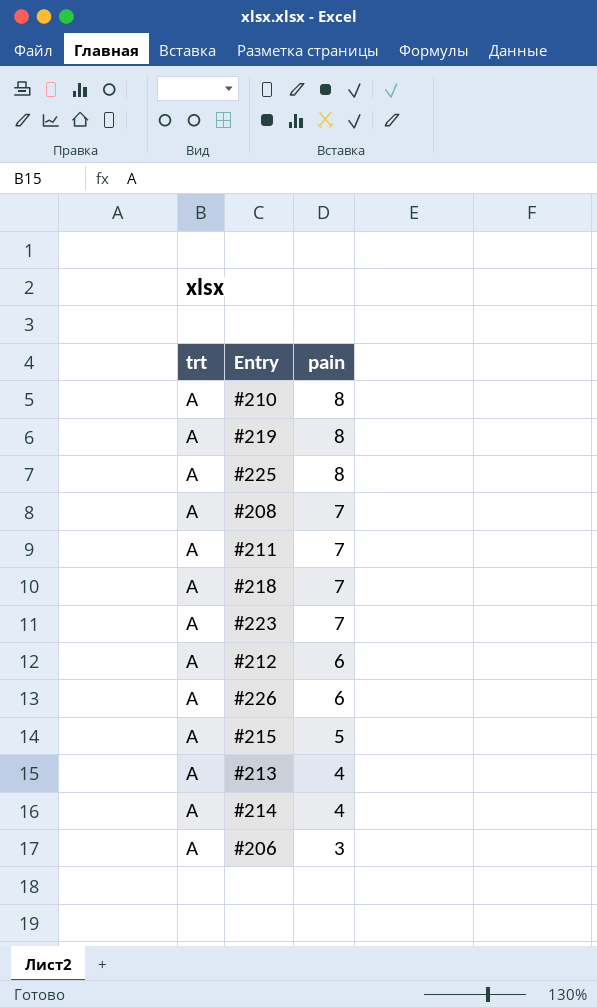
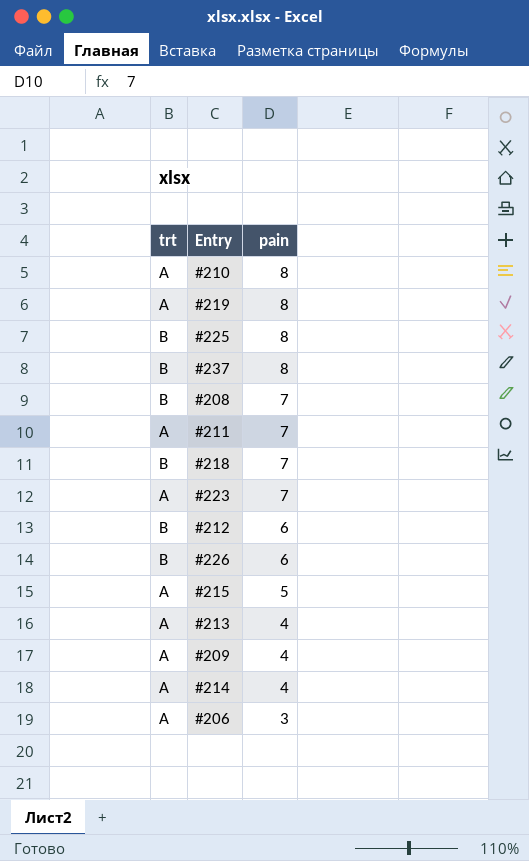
#225 | trt: A -> B
row #237: none -> B | 8
#208 | trt: A -> B
#218 | trt: A -> B
#212 | trt: A -> B
#226 | trt: A -> B
row #209: none -> A | 4

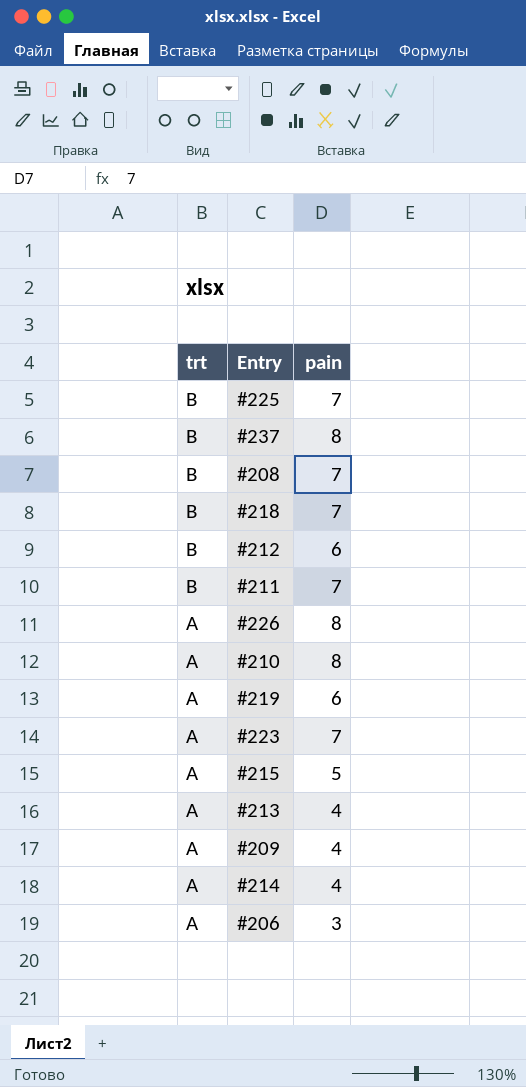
row order: pain descending -> trt descending
#225 | pain: 8 -> 7
#211 | trt: A -> B
#226 | trt: B -> A
#226 | pain: 6 -> 8
#219 | pain: 8 -> 6

